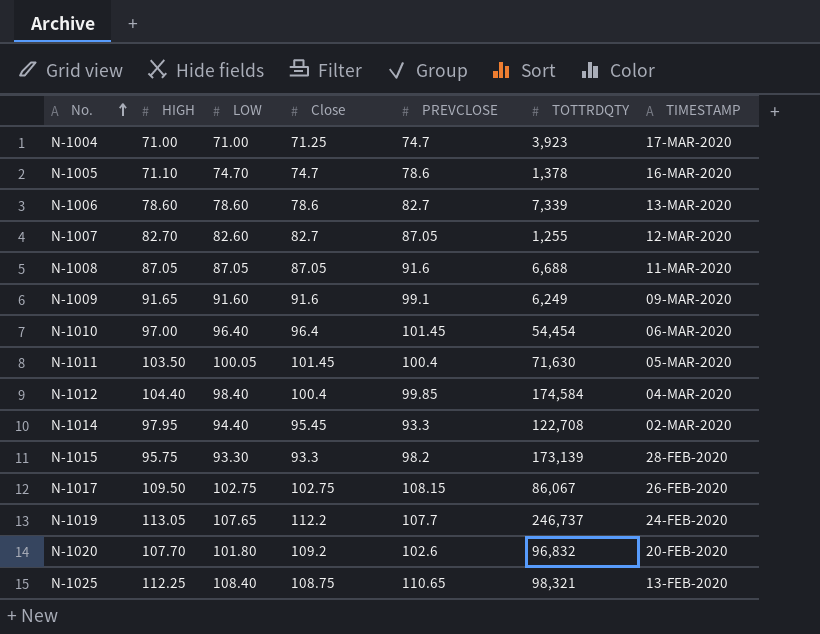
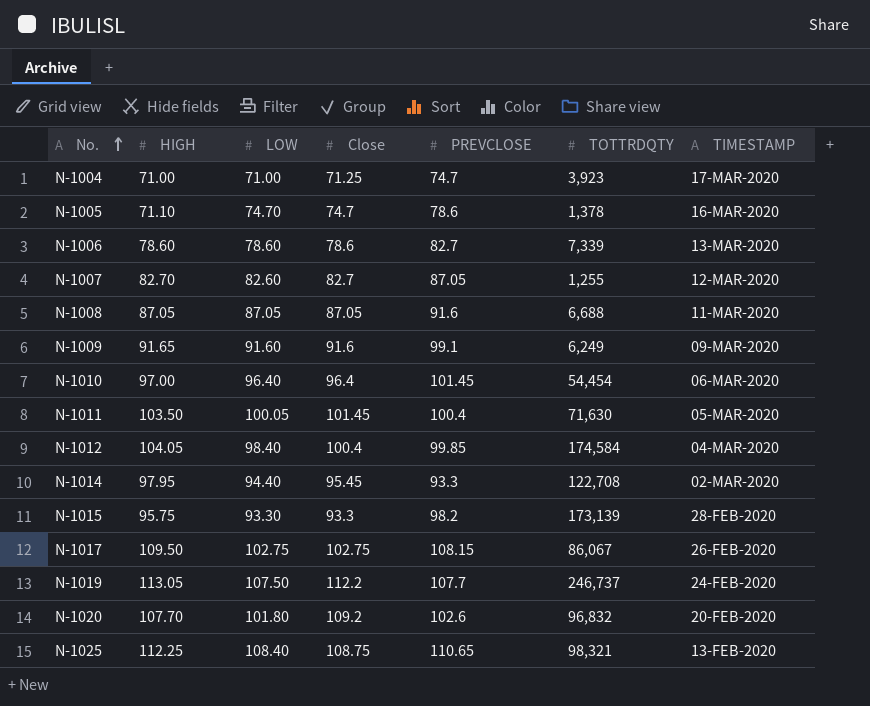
N-1012 | HIGH: 104.40 -> 104.05
N-1019 | LOW: 107.65 -> 107.50

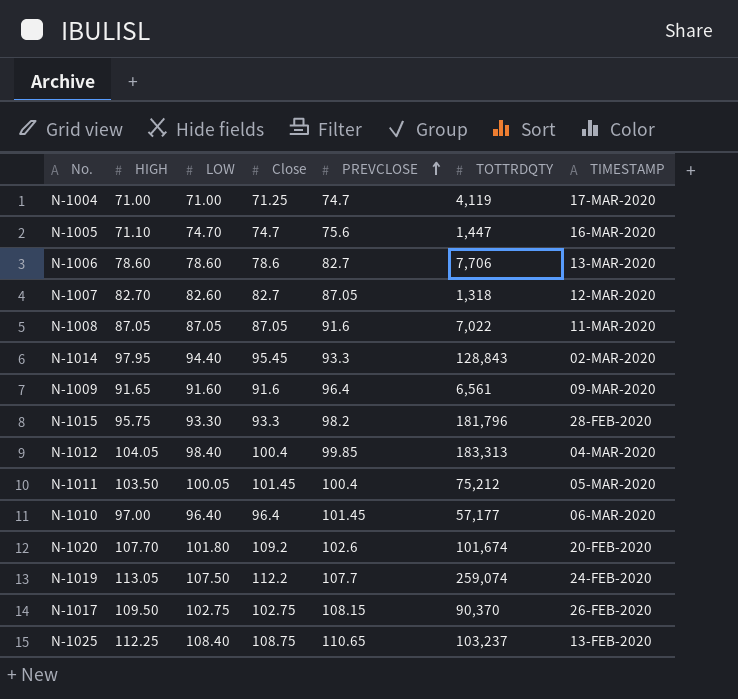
row order: No. ascending -> PREVCLOSE ascending
N-1004 | TOTTRDQTY: 3,923 -> 4,119
N-1005 | PREVCLOSE: 78.6 -> 75.6
N-1005 | TOTTRDQTY: 1,378 -> 1,447
N-1006 | TOTTRDQTY: 7,339 -> 7,706
N-1007 | TOTTRDQTY: 1,255 -> 1,318
N-1008 | TOTTRDQTY: 6,688 -> 7,022
N-1014 | TOTTRDQTY: 122,708 -> 128,843
N-1009 | PREVCLOSE: 99.1 -> 96.4
N-1009 | TOTTRDQTY: 6,249 -> 6,561
N-1015 | TOTTRDQTY: 173,139 -> 181,796
N-1012 | TOTTRDQTY: 174,584 -> 183,313
N-1011 | TOTTRDQTY: 71,630 -> 75,212
N-1010 | TOTTRDQTY: 54,454 -> 57,177
N-1020 | TOTTRDQTY: 96,832 -> 101,674
N-1019 | TOTTRDQTY: 246,737 -> 259,074
N-1017 | TOTTRDQTY: 86,067 -> 90,370
N-1025 | TOTTRDQTY: 98,321 -> 103,237

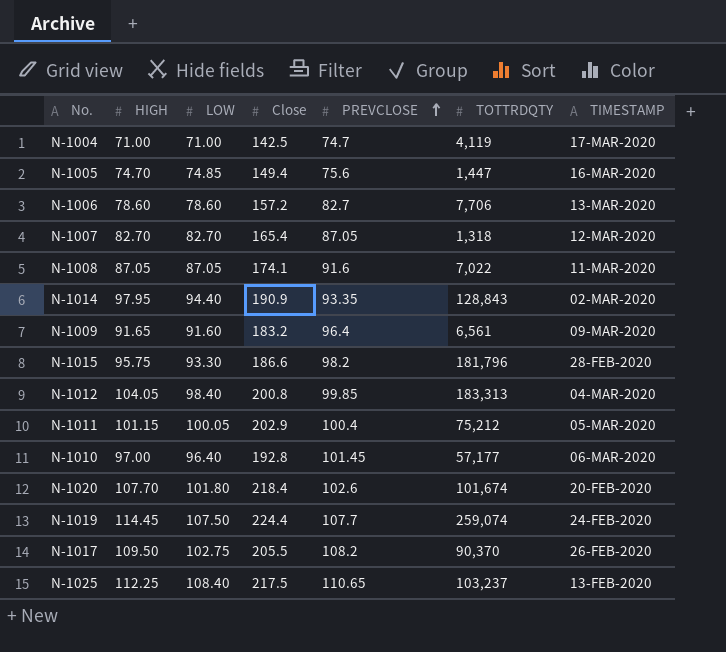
N-1004 | Close: 71.25 -> 142.5
N-1005 | HIGH: 71.10 -> 74.70
N-1005 | LOW: 74.70 -> 74.85
N-1005 | Close: 74.7 -> 149.4
N-1006 | Close: 78.6 -> 157.2
N-1007 | LOW: 82.60 -> 82.70
N-1007 | Close: 82.7 -> 165.4
N-1008 | Close: 87.05 -> 174.1
N-1014 | Close: 95.45 -> 190.9
N-1014 | PREVCLOSE: 93.3 -> 93.35
N-1009 | Close: 91.6 -> 183.2
N-1015 | Close: 93.3 -> 186.6
N-1012 | Close: 100.4 -> 200.8
N-1011 | HIGH: 103.50 -> 101.15
N-1011 | Close: 101.45 -> 202.9
N-1010 | Close: 96.4 -> 192.8
N-1020 | Close: 109.2 -> 218.4
N-1019 | HIGH: 113.05 -> 114.45
N-1019 | Close: 112.2 -> 224.4
N-1017 | Close: 102.75 -> 205.5
N-1017 | PREVCLOSE: 108.15 -> 108.2
N-1025 | Close: 108.75 -> 217.5

